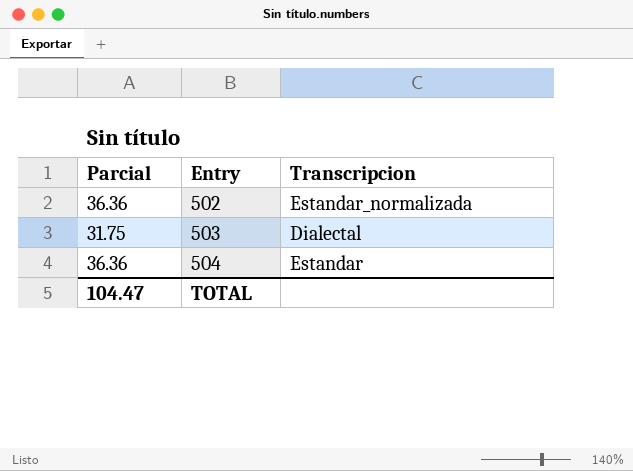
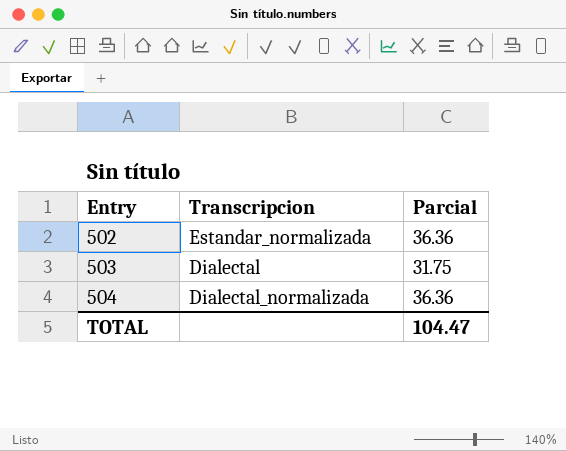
column Parcial | position: 1 -> 3
504 | Transcripcion: Estandar -> Dialectal_normalizada

